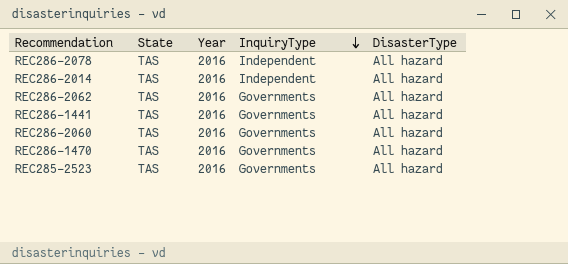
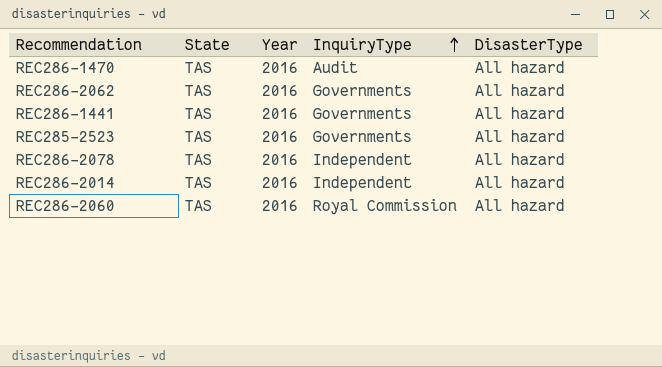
row order: InquiryType descending -> InquiryType ascending
REC286-1470 | InquiryType: Governments -> Audit
REC286-2060 | InquiryType: Governments -> Royal Commission

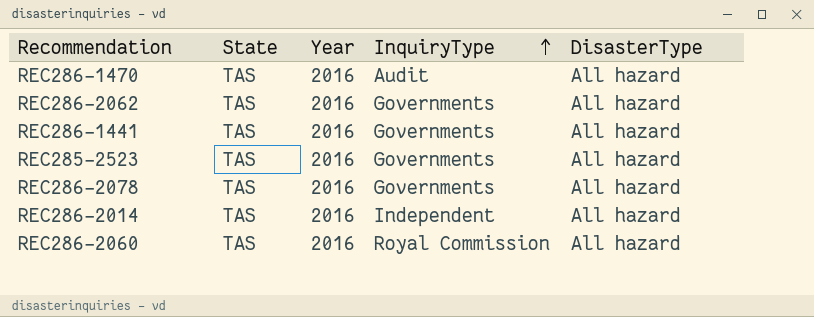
REC286-2078 | InquiryType: Independent -> Governments

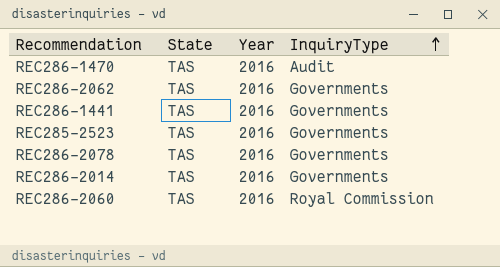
column DisasterType | position: 5 -> none
REC286-2014 | InquiryType: Independent -> Governments

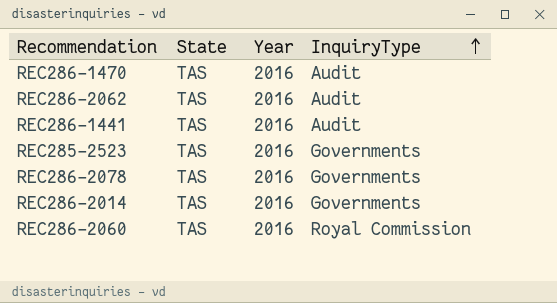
REC286-2062 | InquiryType: Governments -> Audit
REC286-1441 | InquiryType: Governments -> Audit

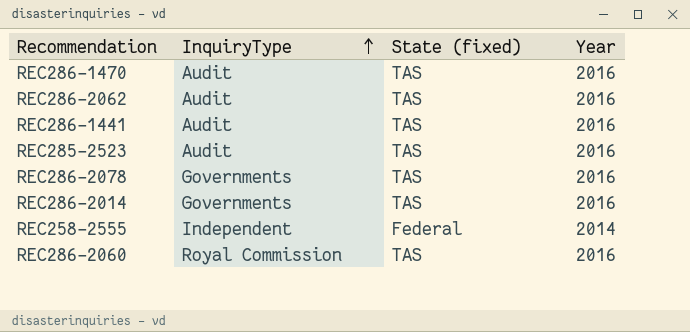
column InquiryType | position: 4 -> 2
column name: State -> State (fixed)
REC285-2523 | InquiryType: Governments -> Audit
row REC258-2555: none -> Independent | Federal | 2014

